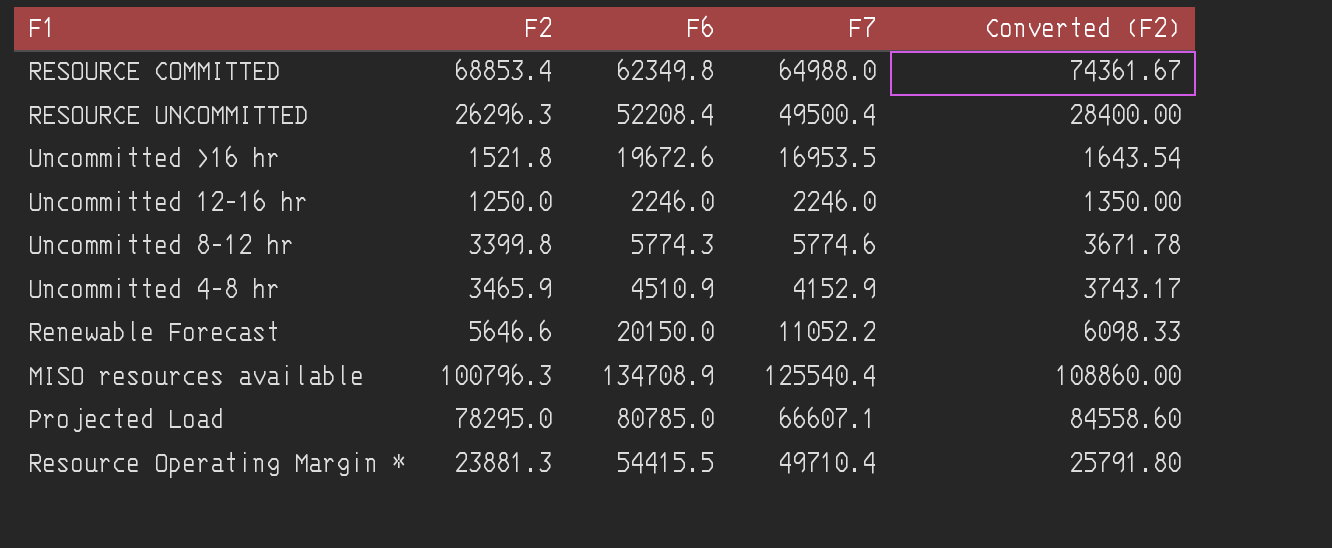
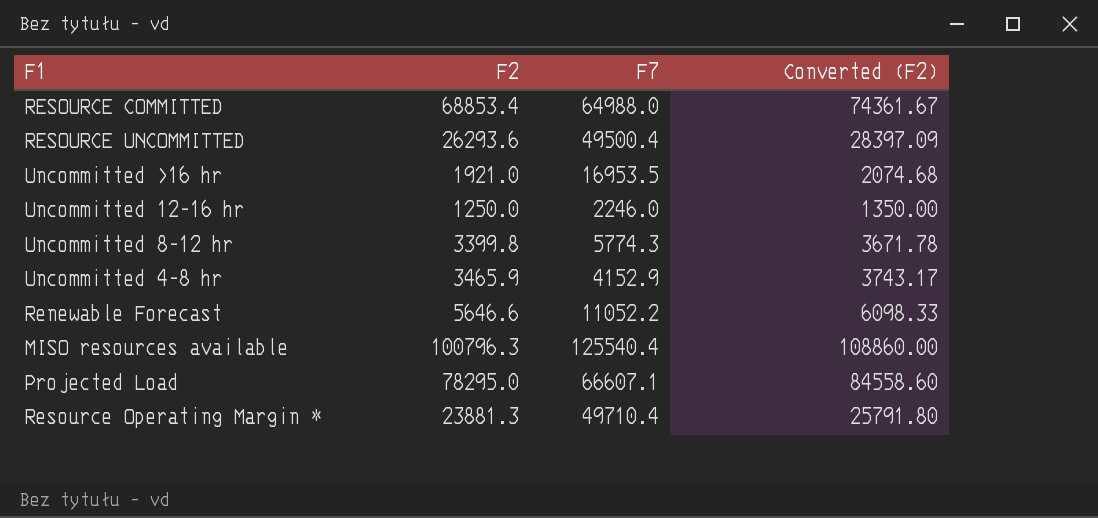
column F6 | position: 3 -> none
RESOURCE UNCOMMITTED | F2: 26296.3 -> 26293.6
RESOURCE UNCOMMITTED | Converted (F2): 28400.00 -> 28397.09
Uncommitted >16 hr | F2: 1521.8 -> 1921.0
Uncommitted >16 hr | Converted (F2): 1643.54 -> 2074.68
Uncommitted 8-12 hr | F7: 5774.6 -> 5774.3

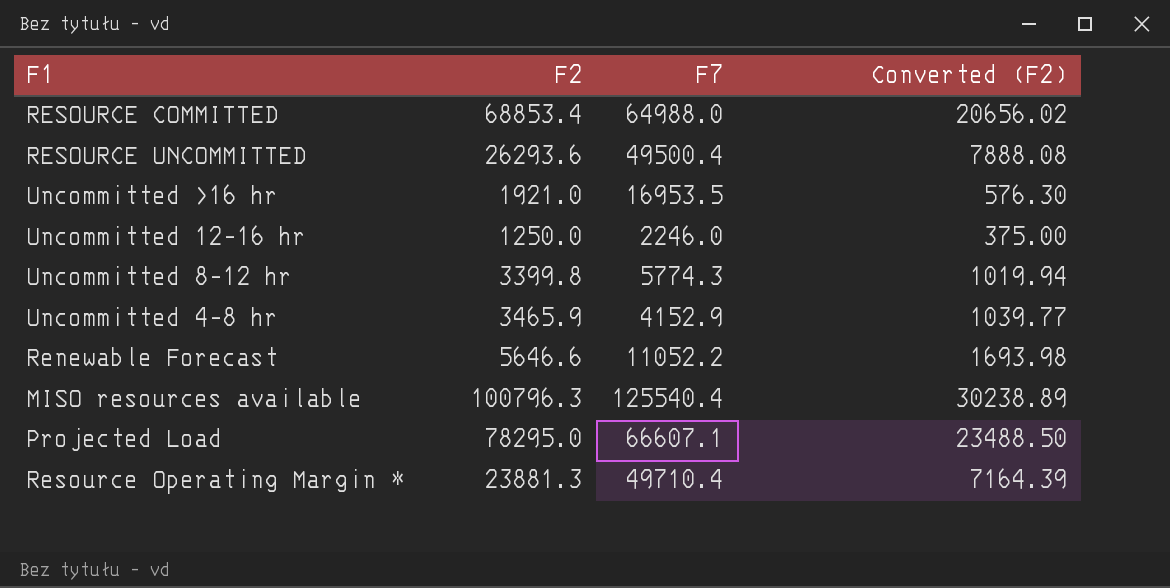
column Converted (F2) | formula: [F2] * 1.08 -> [F2] * 0.3

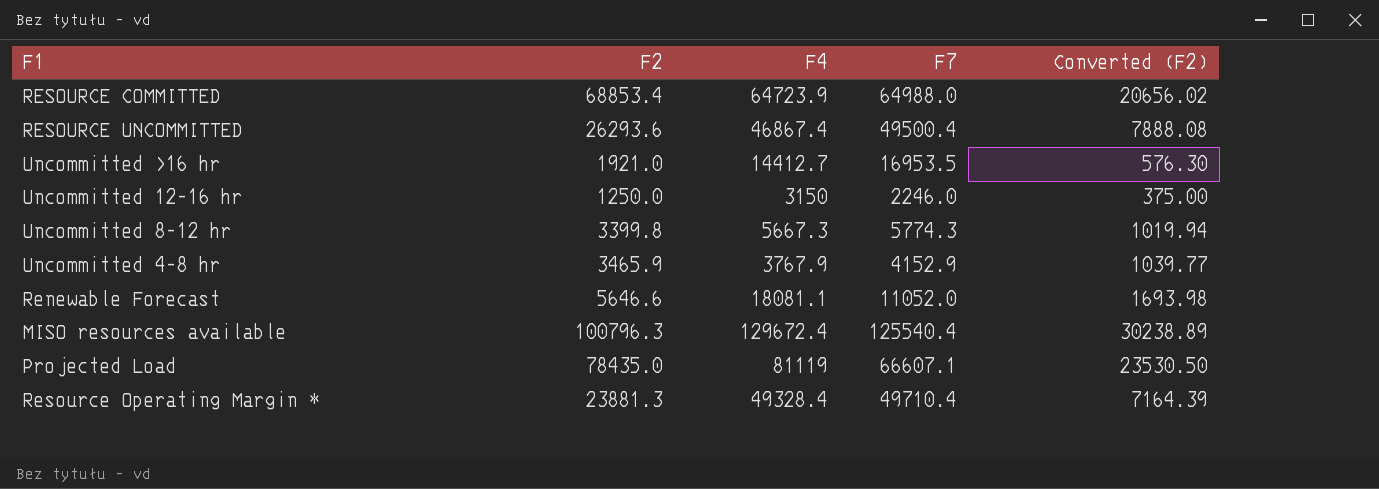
column F4 | position: none -> 3
Renewable Forecast | F7: 11052.2 -> 11052.0
Projected Load | F2: 78295.0 -> 78435.0
Projected Load | Converted (F2): 23488.50 -> 23530.50

